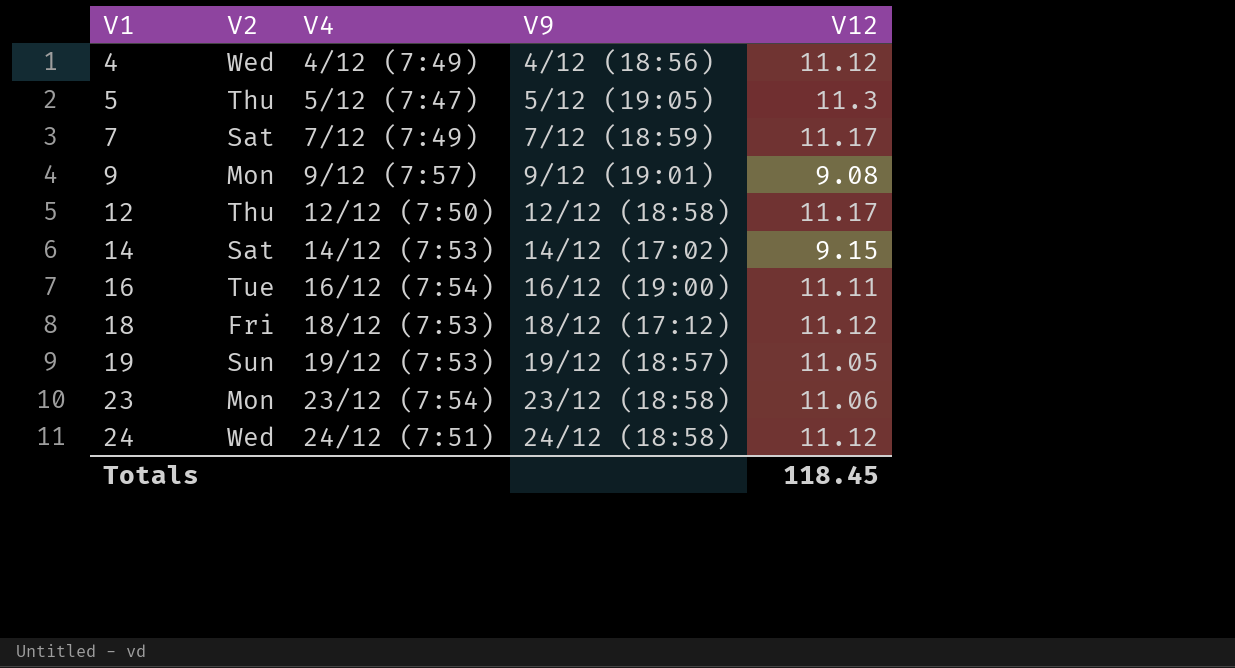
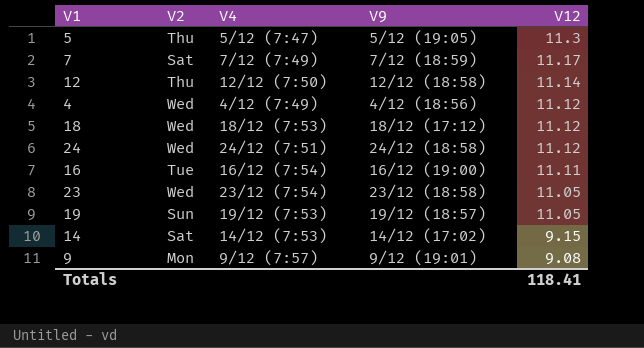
row order: V1 ascending -> V12 descending
12 | V12: 11.17 -> 11.14
18 | V2: Fri -> Wed
23 | V2: Mon -> Wed
23 | V12: 11.06 -> 11.05
Totals | V12: 118.45 -> 118.41

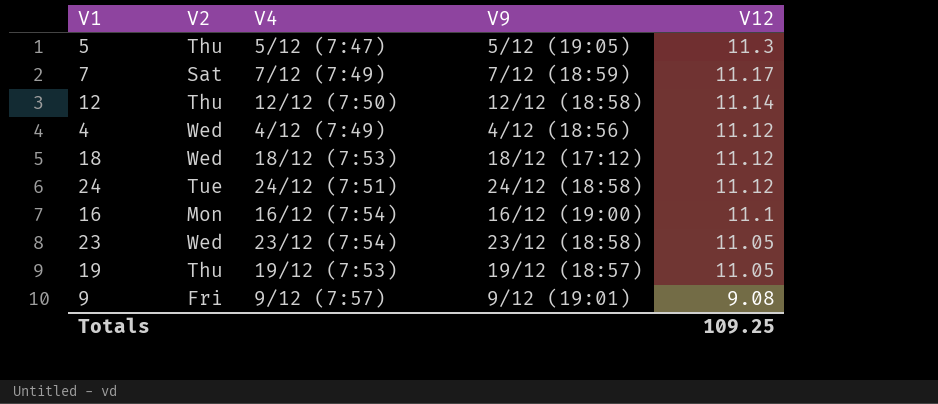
row 14: Sat | 14/12 (7:53) | 14/12 (17:02) | 9.15 -> none
24 | V2: Wed -> Tue
16 | V2: Tue -> Mon
16 | V12: 11.11 -> 11.1
19 | V2: Sun -> Thu
9 | V2: Mon -> Fri
Totals | V12: 118.41 -> 109.25

